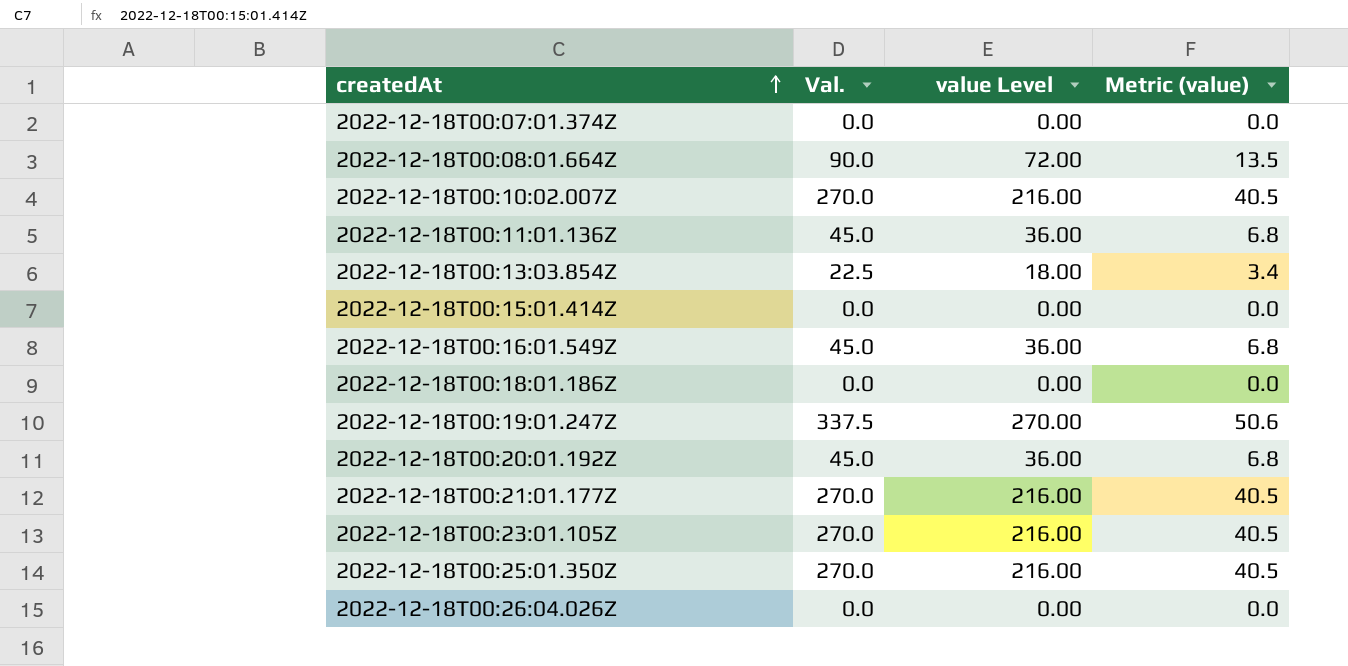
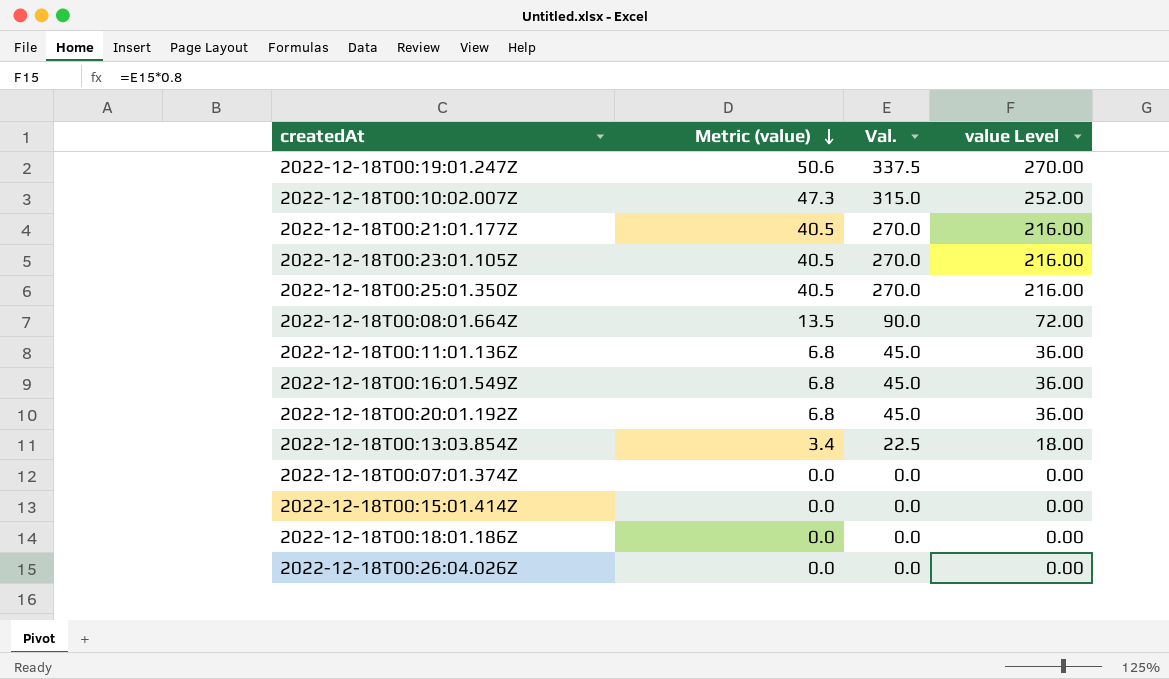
row order: createdAt ascending -> Metric (value) descending
column Metric (value) | position: 4 -> 2
2022-12-18T00:10:02.007Z | Metric (value): 40.5 -> 47.3
2022-12-18T00:10:02.007Z | Val.: 270.0 -> 315.0
2022-12-18T00:10:02.007Z | value Level: 216.00 -> 252.00

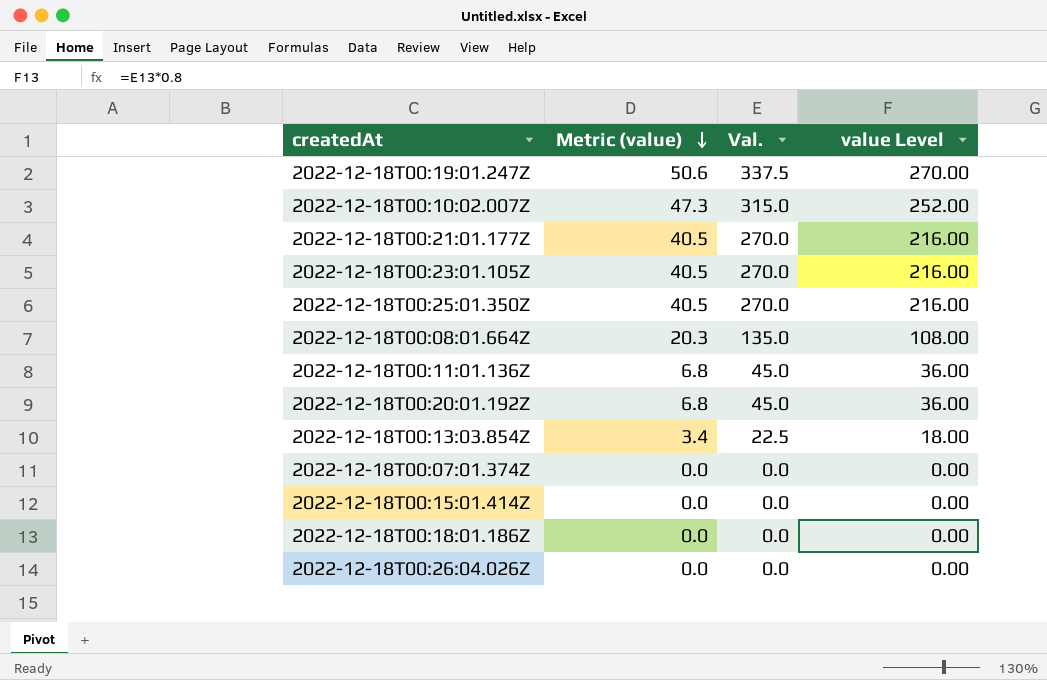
row 2022-12-18T00:16:01.549Z: 6.8 | 45.0 | 36.00 -> none
2022-12-18T00:08:01.664Z | Metric (value): 13.5 -> 20.3
2022-12-18T00:08:01.664Z | Val.: 90.0 -> 135.0
2022-12-18T00:08:01.664Z | value Level: 72.00 -> 108.00

